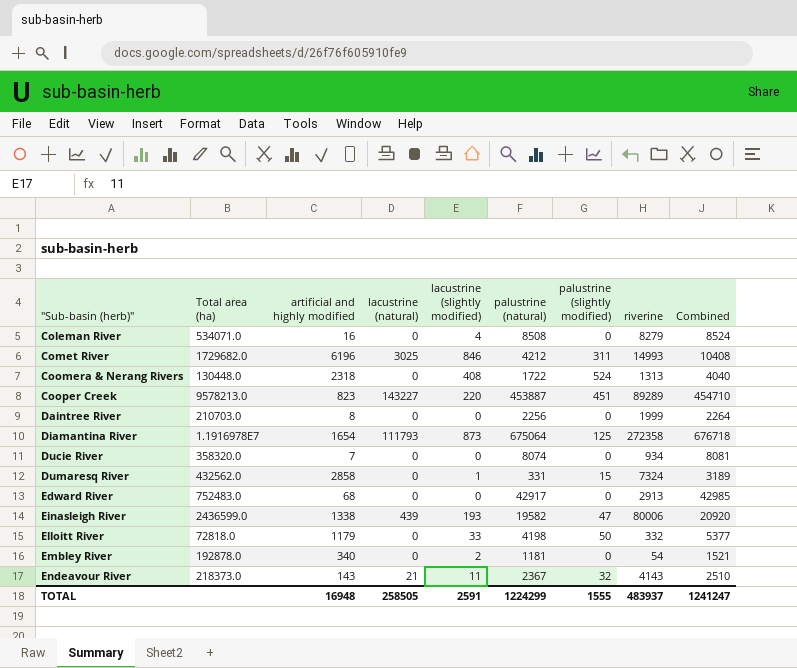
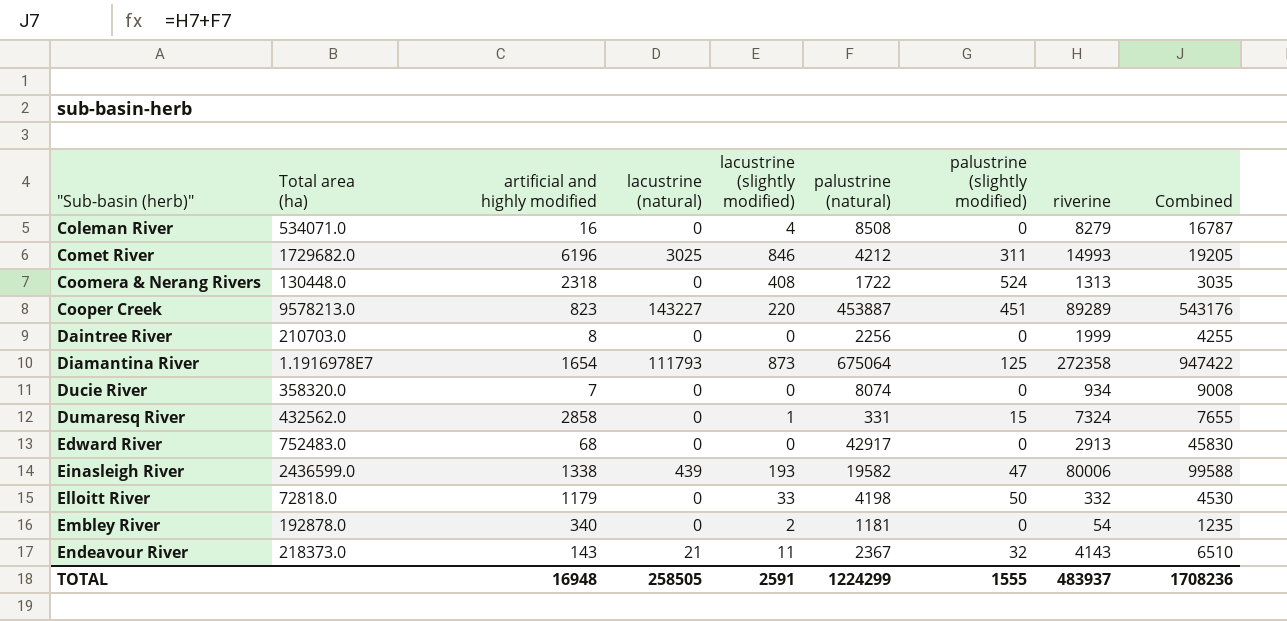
column Combined | formula: [artificial and highly modified] + [palustrine (natural)] -> [palustrine (natural)] + [riverine]
TOTAL | Combined: 1241247 -> 1708236

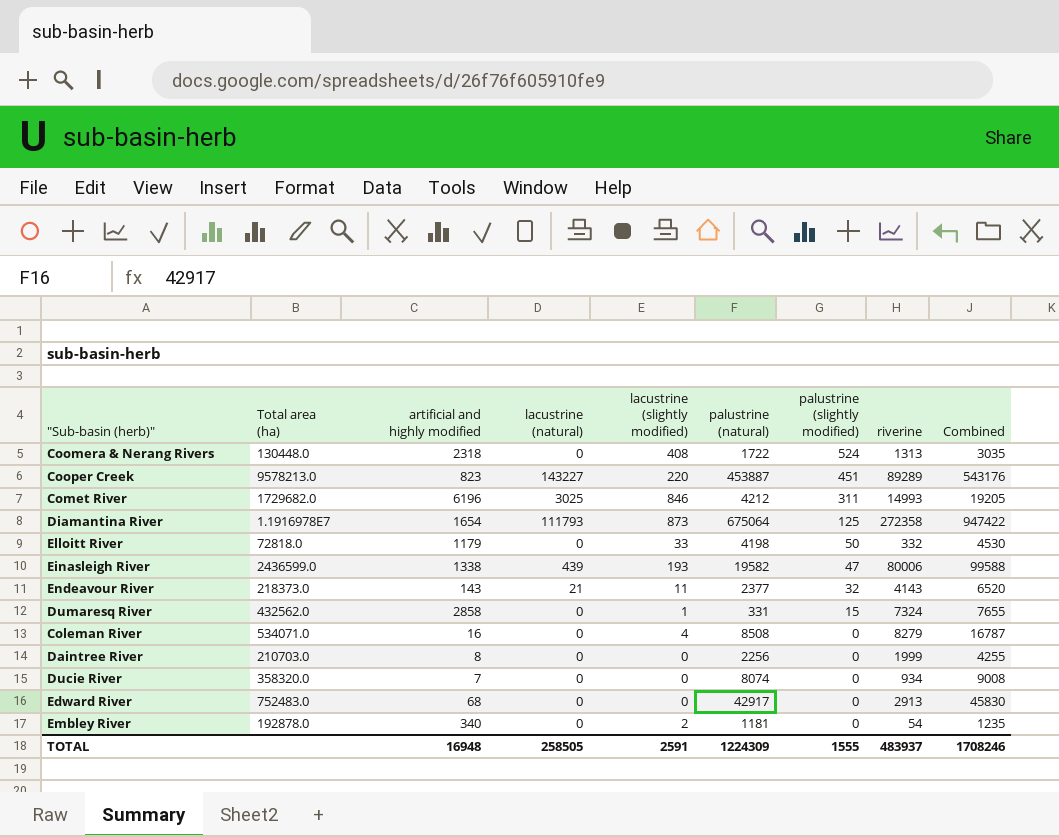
row order: "Sub-basin (herb)" ascending -> palustrine (slightly modified) descending
Endeavour River | palustrine (natural): 2367 -> 2377
Endeavour River | Combined: 6510 -> 6520
TOTAL | palustrine (natural): 1224299 -> 1224309
TOTAL | Combined: 1708236 -> 1708246

